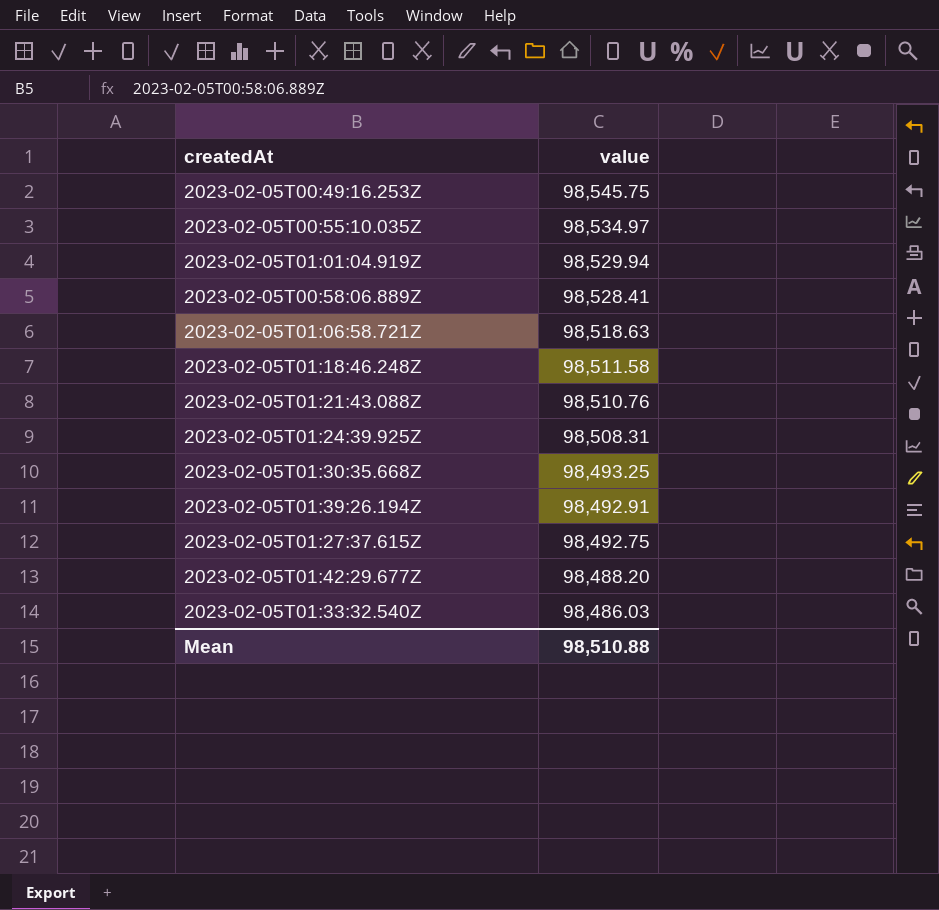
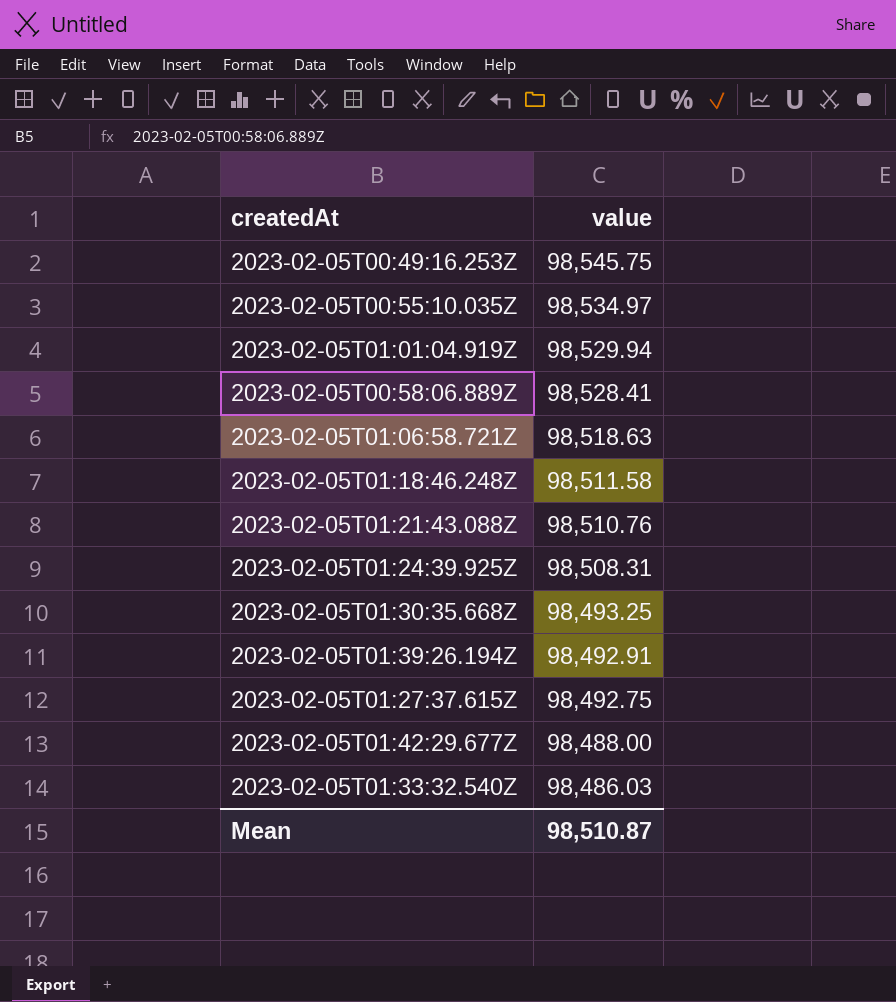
2023-02-05T01:42:29.677Z | value: 98,488.20 -> 98,488.00
Mean | value: 98,510.88 -> 98,510.87

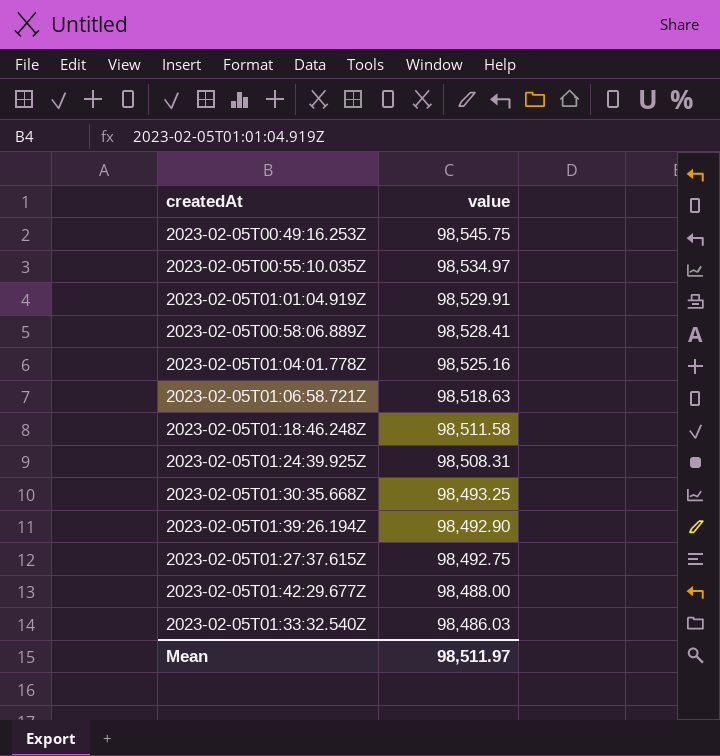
row 2023-02-05T01:21:43.088Z: 98,510.76 -> none
2023-02-05T01:01:04.919Z | value: 98,529.94 -> 98,529.91
row 2023-02-05T01:04:01.778Z: none -> 98,525.16
2023-02-05T01:39:26.194Z | value: 98,492.91 -> 98,492.90
Mean | value: 98,510.87 -> 98,511.97

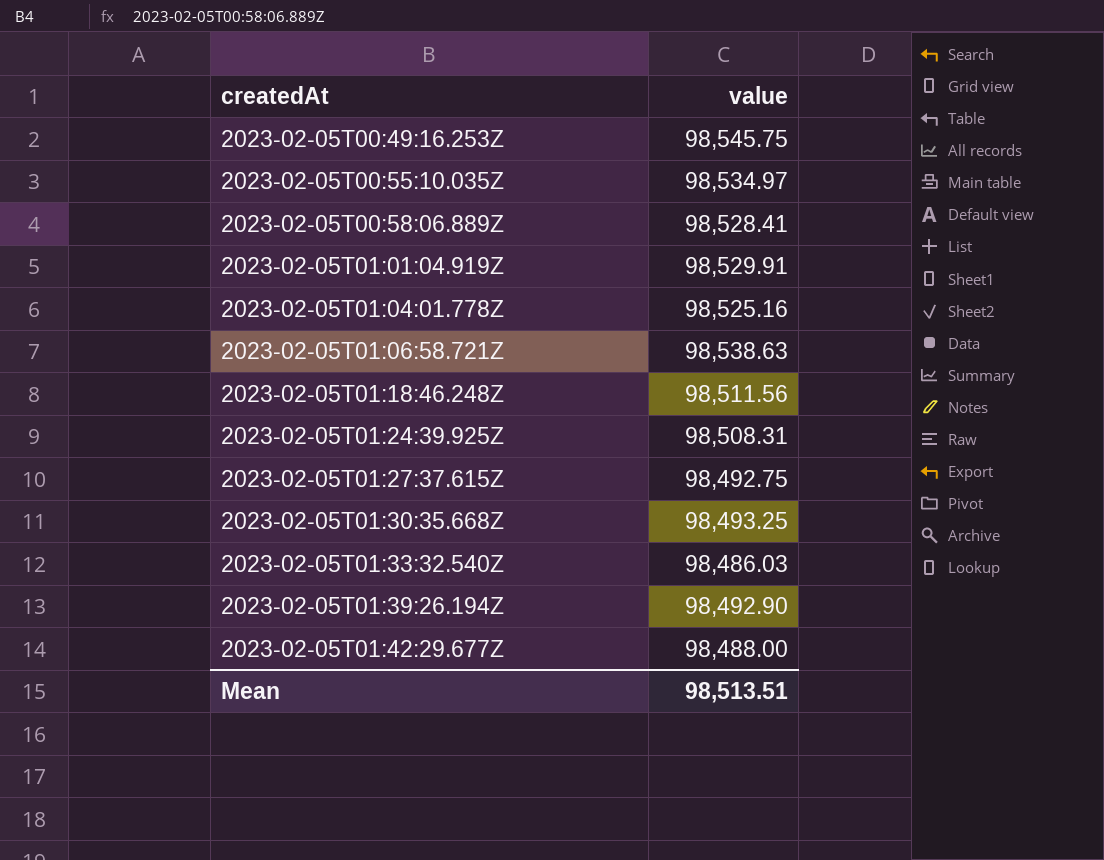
row order: value descending -> createdAt ascending
2023-02-05T01:06:58.721Z | value: 98,518.63 -> 98,538.63
2023-02-05T01:18:46.248Z | value: 98,511.58 -> 98,511.56
Mean | value: 98,511.97 -> 98,513.51

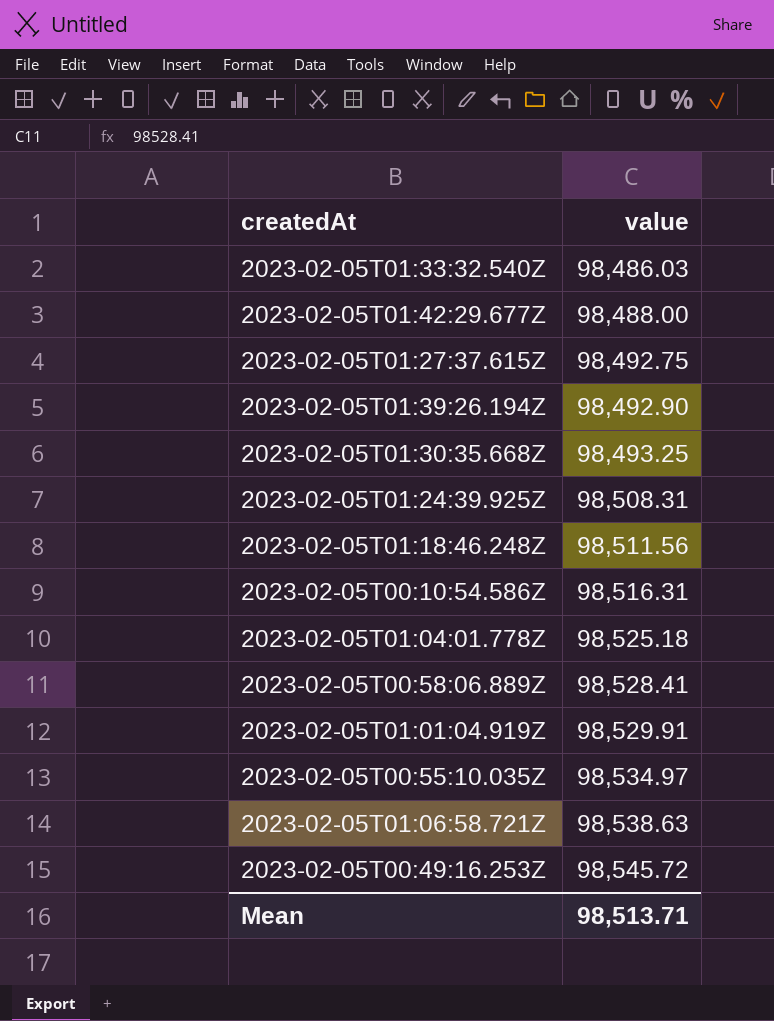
row order: createdAt ascending -> value ascending
row 2023-02-05T00:10:54.586Z: none -> 98,516.31
2023-02-05T01:04:01.778Z | value: 98,525.16 -> 98,525.18
2023-02-05T00:49:16.253Z | value: 98,545.75 -> 98,545.72
Mean | value: 98,513.51 -> 98,513.71

